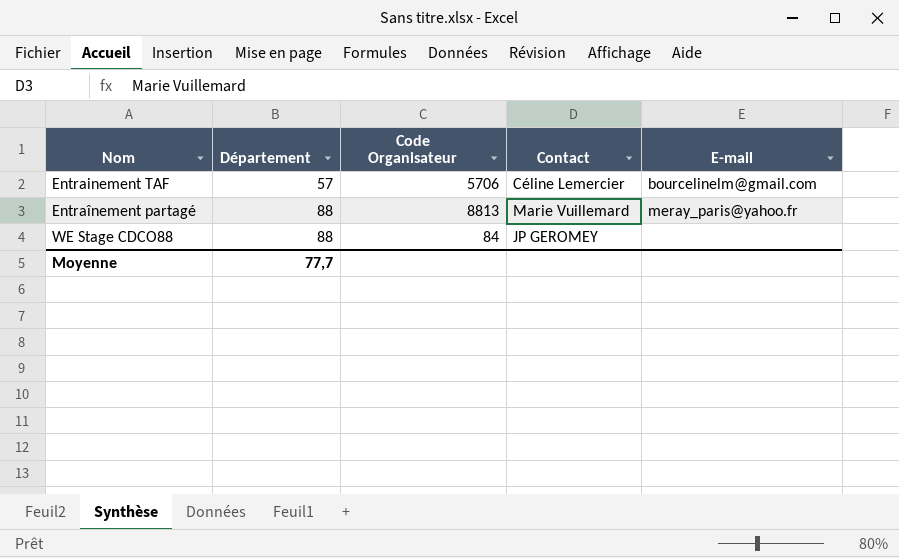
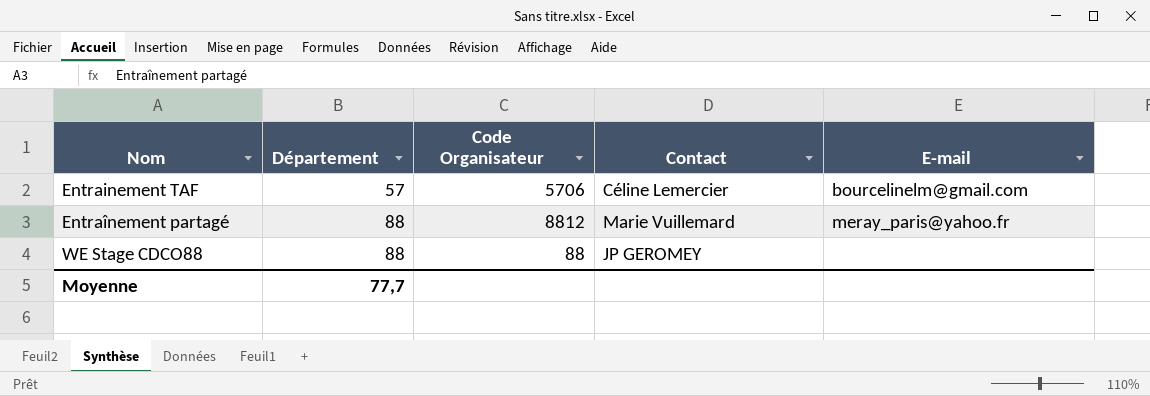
Entraînement partagé | Code Organisateur: 8813 -> 8812
WE Stage CDCO88 | Code Organisateur: 84 -> 88

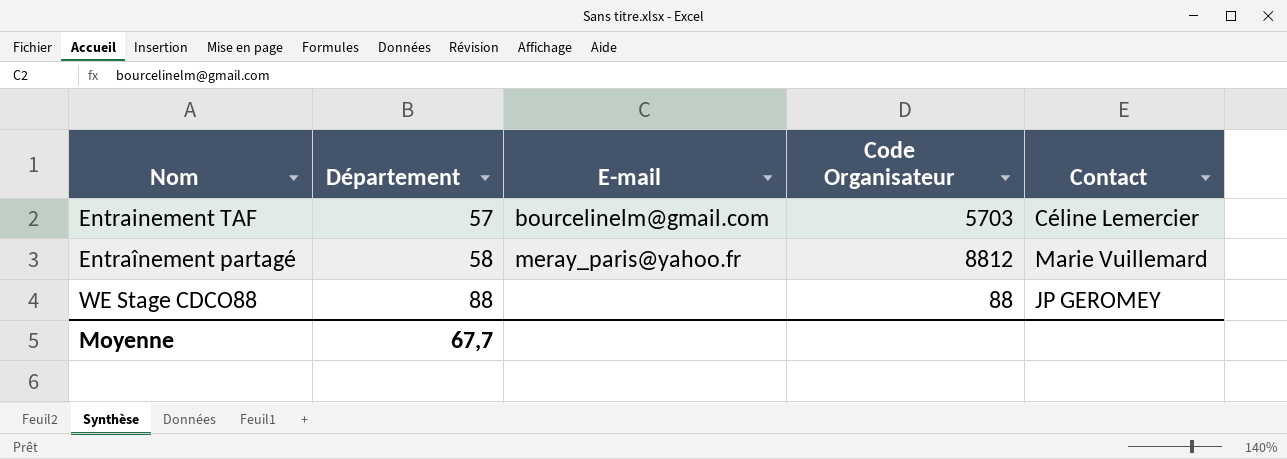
column E-mail | position: 5 -> 3
Entrainement TAF | Code Organisateur: 5706 -> 5703
Entraînement partagé | Département: 88 -> 58
Moyenne | Département: 77,7 -> 67,7

